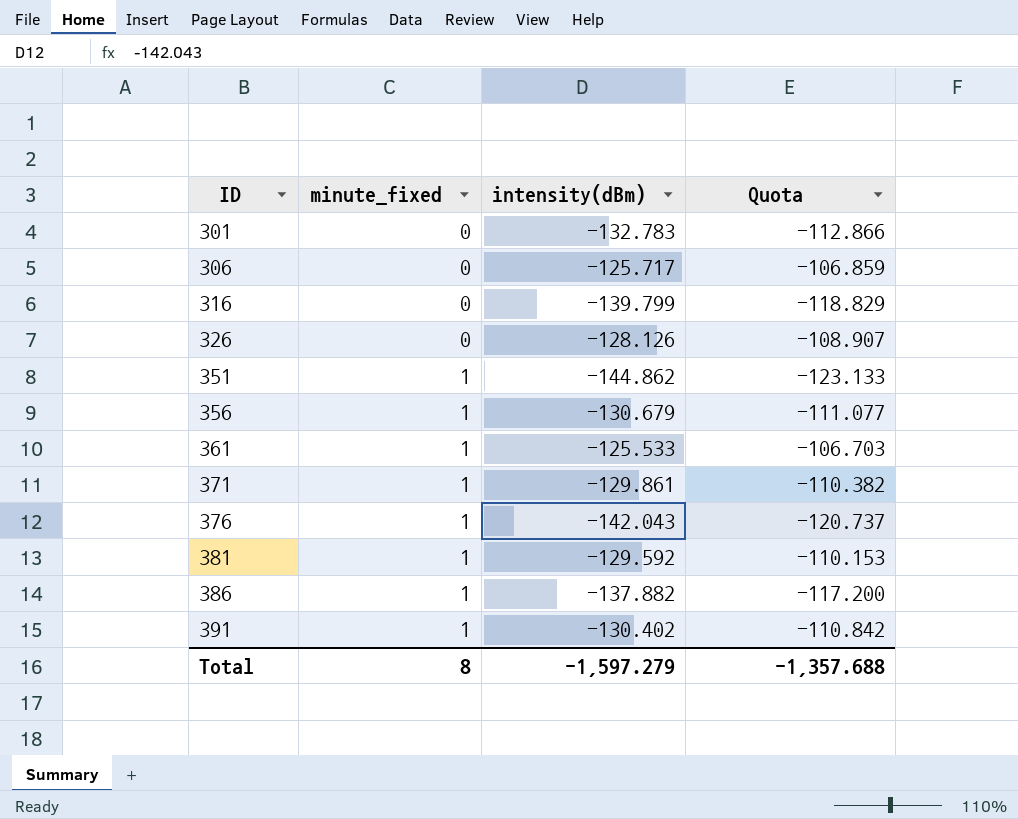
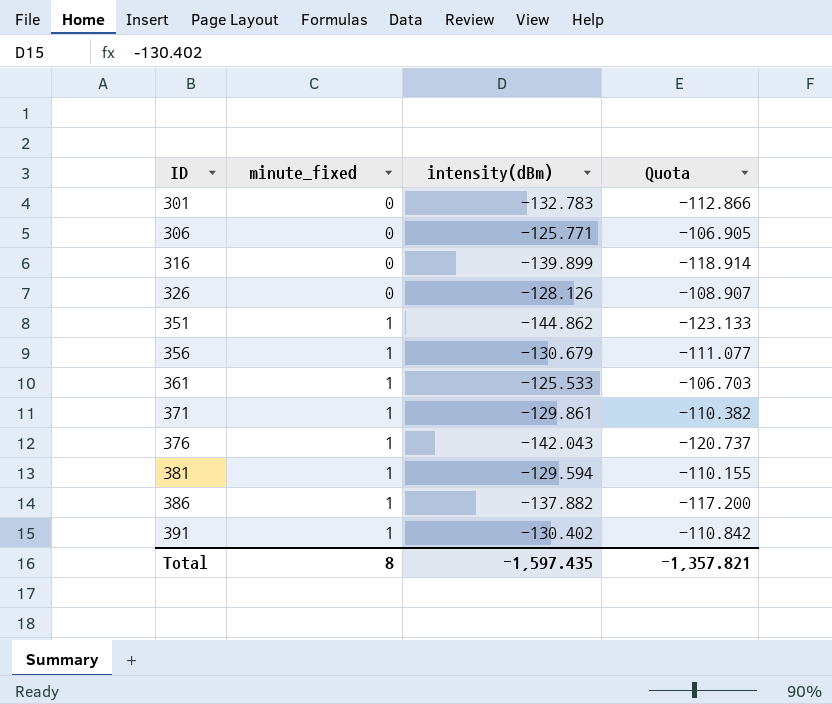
306 | intensity(dBm): -125.717 -> -125.771
306 | Quota: -106.859 -> -106.905
316 | intensity(dBm): -139.799 -> -139.899
316 | Quota: -118.829 -> -118.914
381 | intensity(dBm): -129.592 -> -129.594
381 | Quota: -110.153 -> -110.155
Total | intensity(dBm): -1,597.279 -> -1,597.435
Total | Quota: -1,357.688 -> -1,357.821

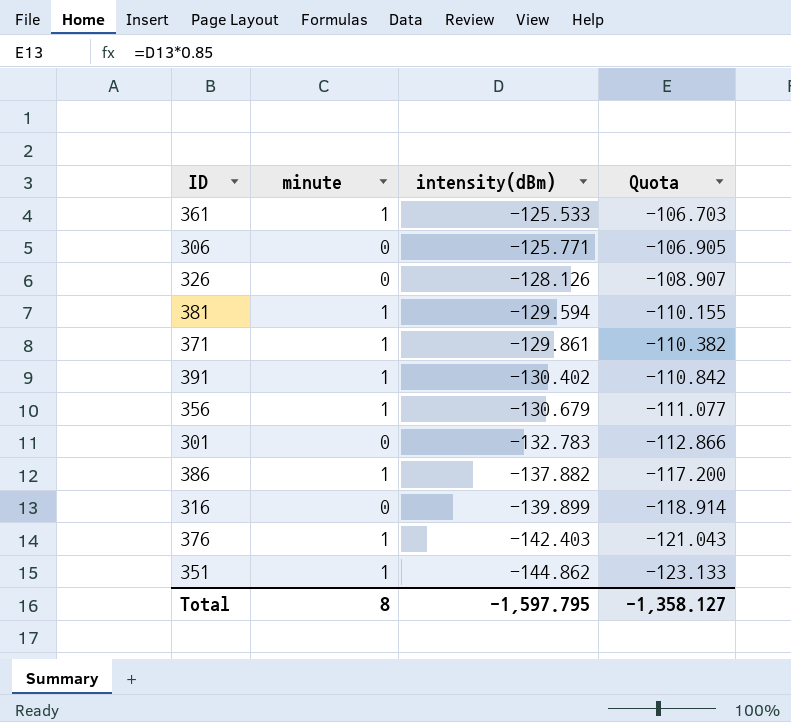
row order: ID ascending -> intensity(dBm) descending
column name: minute_fixed -> minute
376 | intensity(dBm): -142.043 -> -142.403
376 | Quota: -120.737 -> -121.043
Total | intensity(dBm): -1,597.435 -> -1,597.795
Total | Quota: -1,357.821 -> -1,358.127

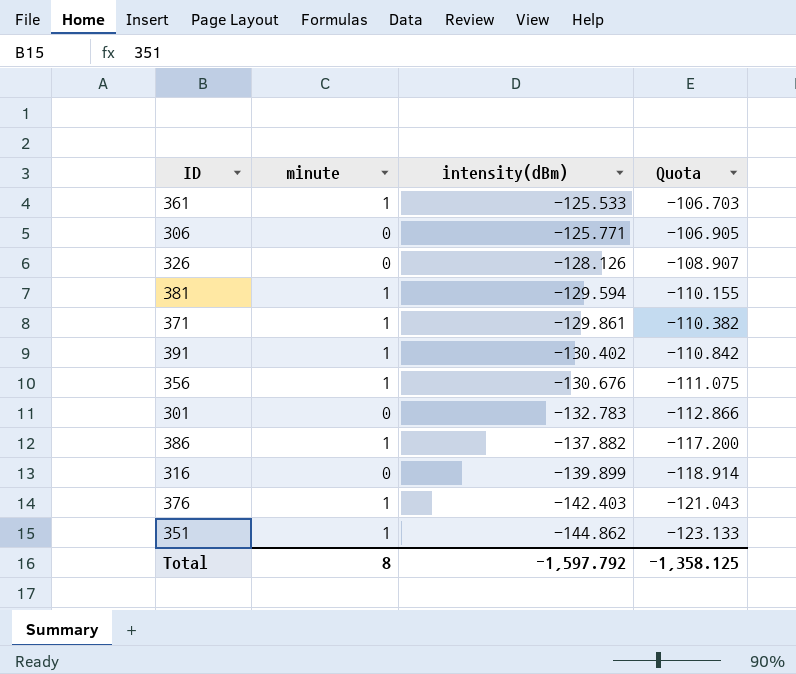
356 | intensity(dBm): -130.679 -> -130.676
356 | Quota: -111.077 -> -111.075
Total | intensity(dBm): -1,597.795 -> -1,597.792
Total | Quota: -1,358.127 -> -1,358.125

